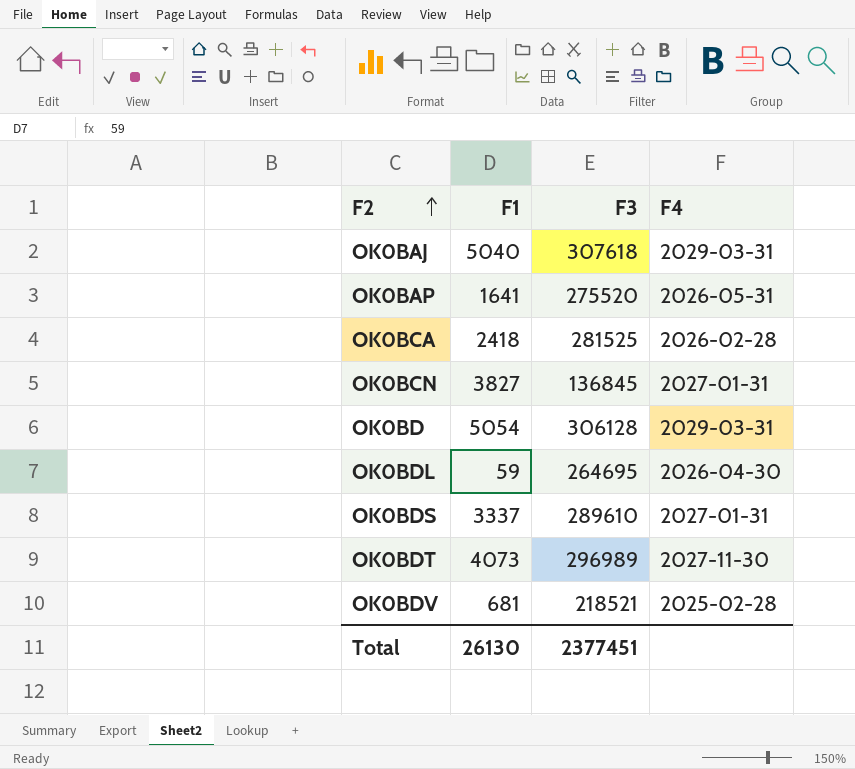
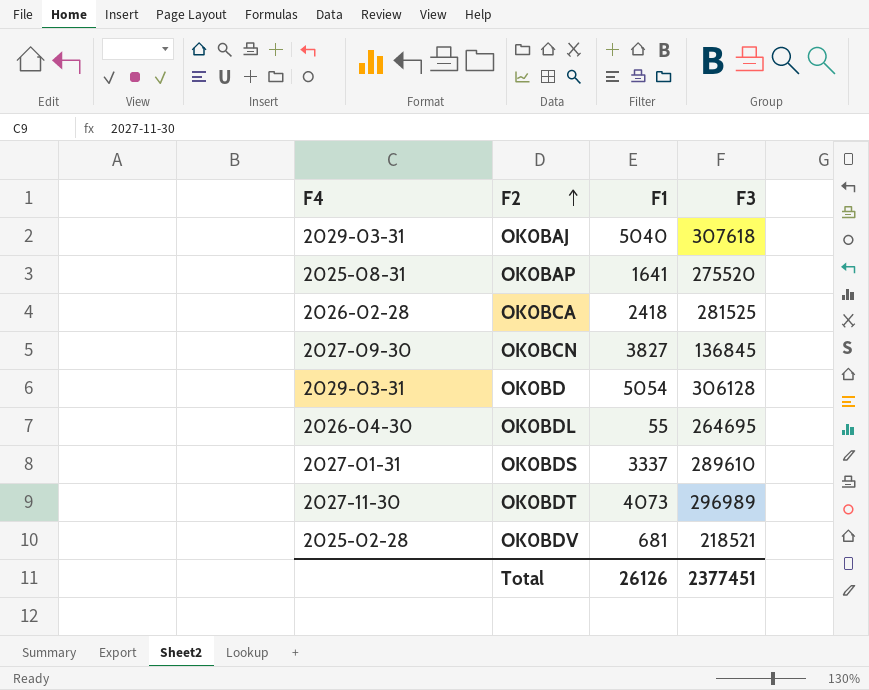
column F4 | position: 4 -> 1
OK0BAP | F4: 2026-05-31 -> 2025-08-31
OK0BCN | F4: 2027-01-31 -> 2027-09-30
OK0BDL | F1: 59 -> 55
Total | F1: 26130 -> 26126

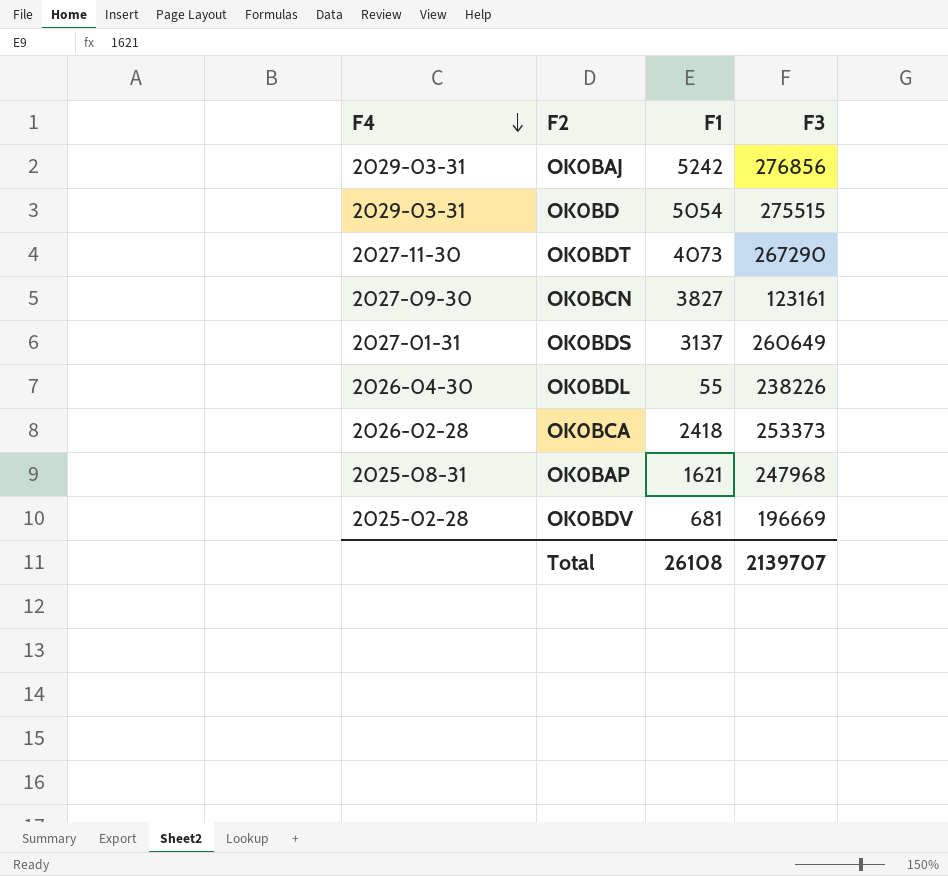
row order: F2 ascending -> F4 descending
OK0BAJ | F1: 5040 -> 5242
OK0BAJ | F3: 307618 -> 276856
OK0BD | F3: 306128 -> 275515
OK0BDT | F3: 296989 -> 267290
OK0BCN | F3: 136845 -> 123161
OK0BDS | F1: 3337 -> 3137
OK0BDS | F3: 289610 -> 260649
OK0BDL | F3: 264695 -> 238226
OK0BCA | F3: 281525 -> 253373
OK0BAP | F1: 1641 -> 1621
OK0BAP | F3: 275520 -> 247968
OK0BDV | F3: 218521 -> 196669
Total | F1: 26126 -> 26108
Total | F3: 2377451 -> 2139707

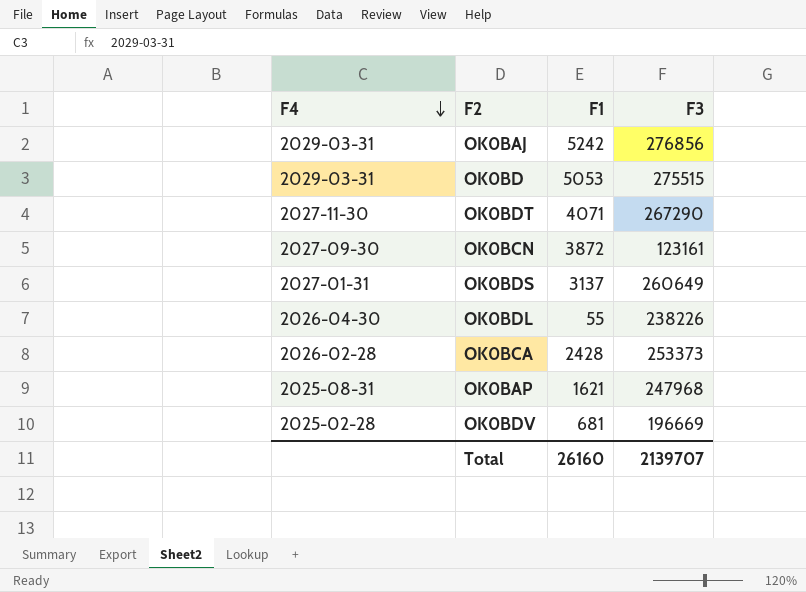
OK0BD | F1: 5054 -> 5053
OK0BDT | F1: 4073 -> 4071
OK0BCN | F1: 3827 -> 3872
OK0BCA | F1: 2418 -> 2428
Total | F1: 26108 -> 26160

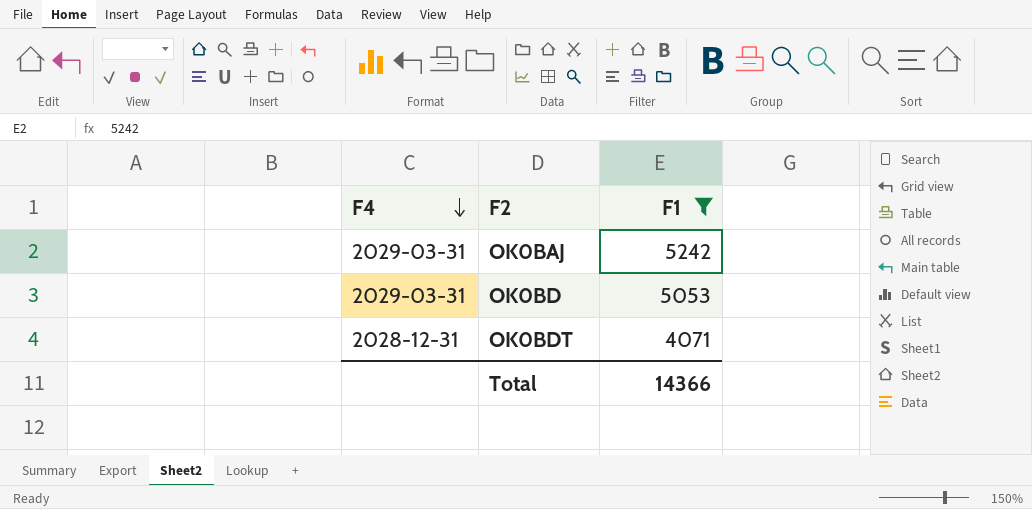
filter: none -> F1 >= 4071
column F3 | position: 4 -> none
OK0BDT | F4: 2027-11-30 -> 2028-12-31
Total | F1: 26160 -> 14366

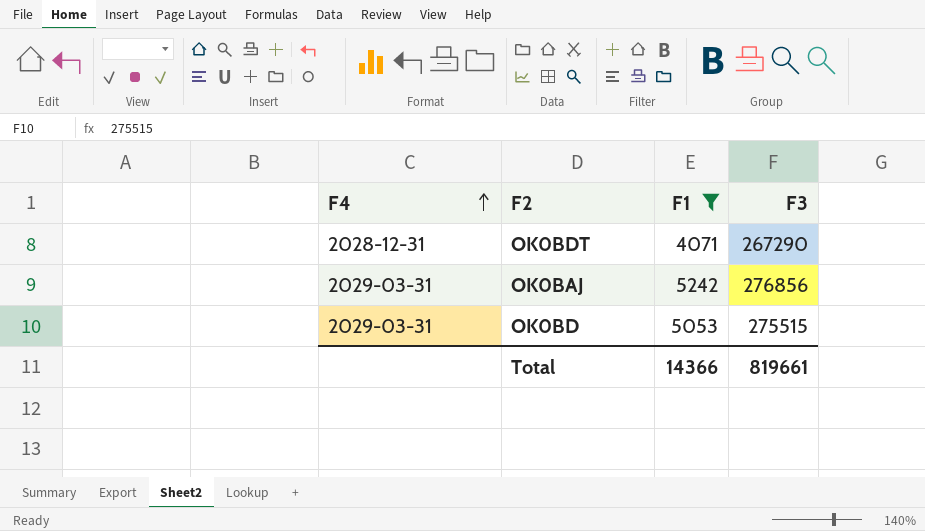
row order: F4 descending -> F4 ascending
column F3 | position: none -> 4

